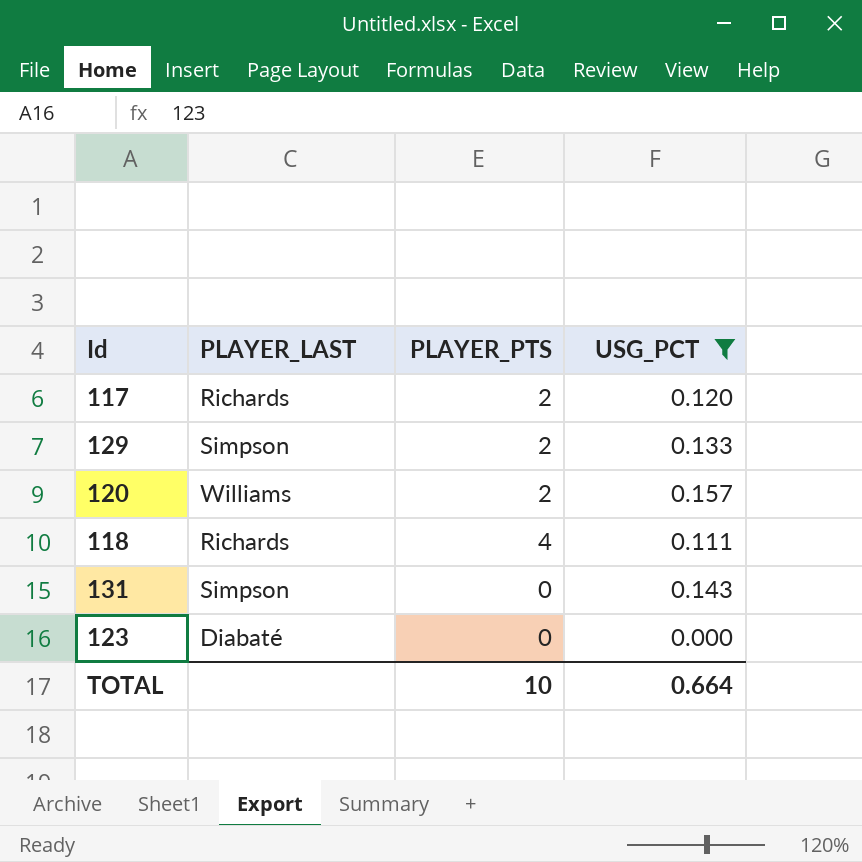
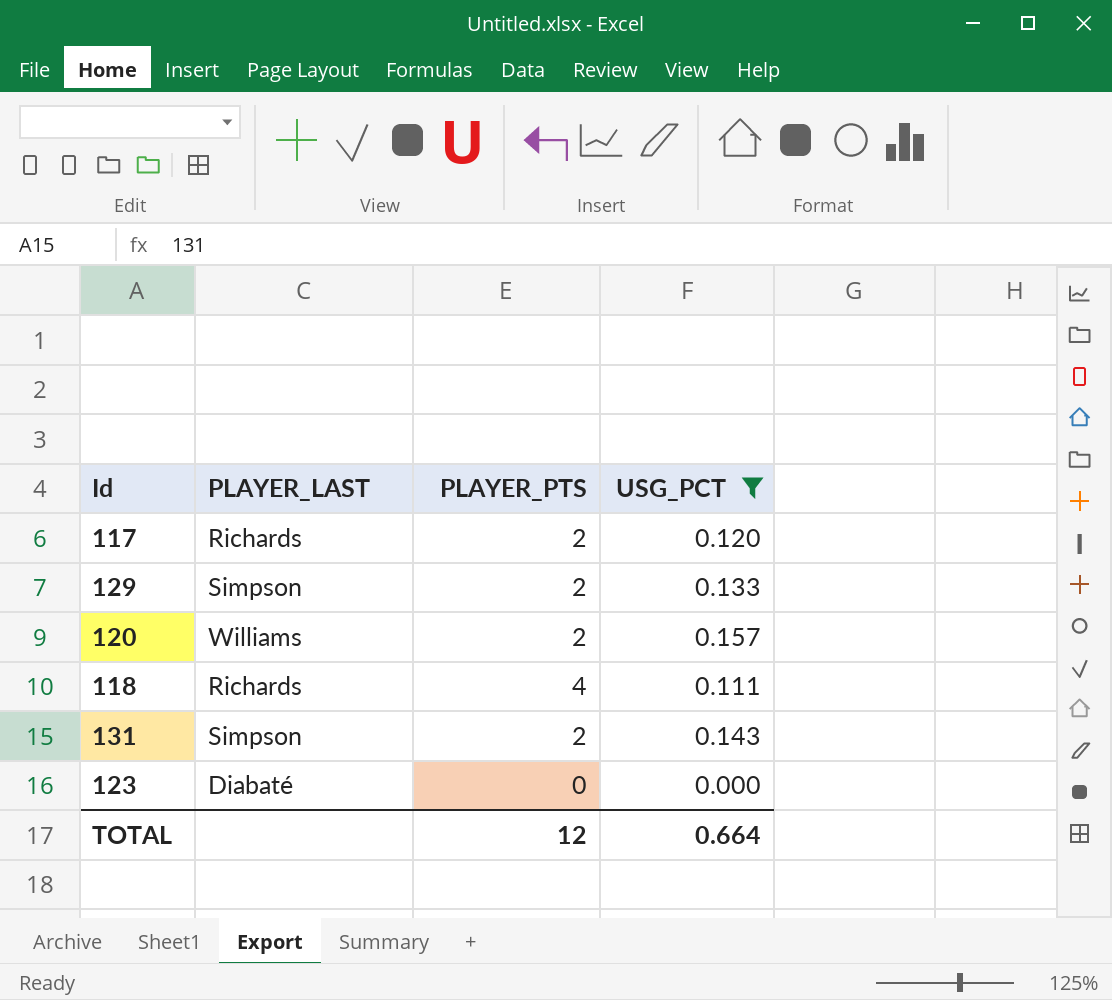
131 | PLAYER_PTS: 0 -> 2
TOTAL | PLAYER_PTS: 10 -> 12

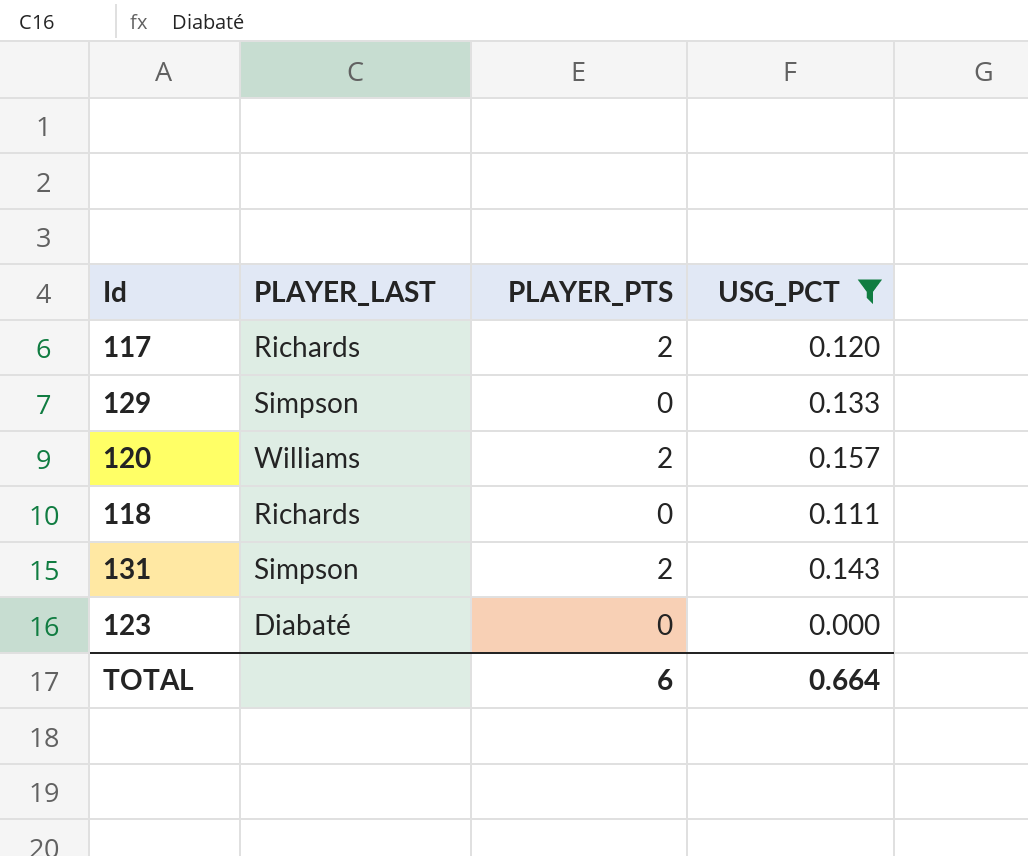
129 | PLAYER_PTS: 2 -> 0
118 | PLAYER_PTS: 4 -> 0
TOTAL | PLAYER_PTS: 12 -> 6

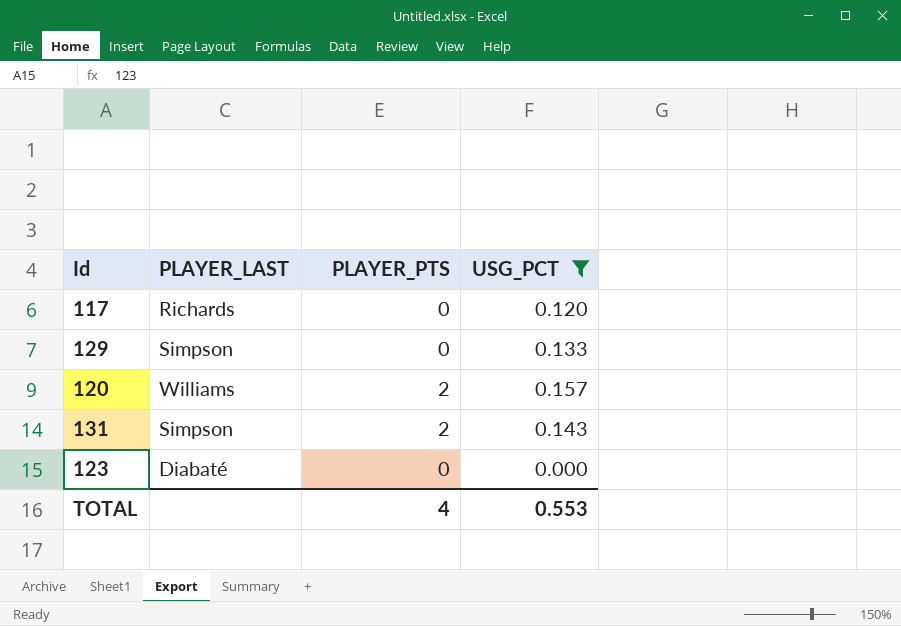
row 118: Richards | 0 | 0.111 -> none
117 | PLAYER_PTS: 2 -> 0
TOTAL | PLAYER_PTS: 6 -> 4
TOTAL | USG_PCT: 0.664 -> 0.553

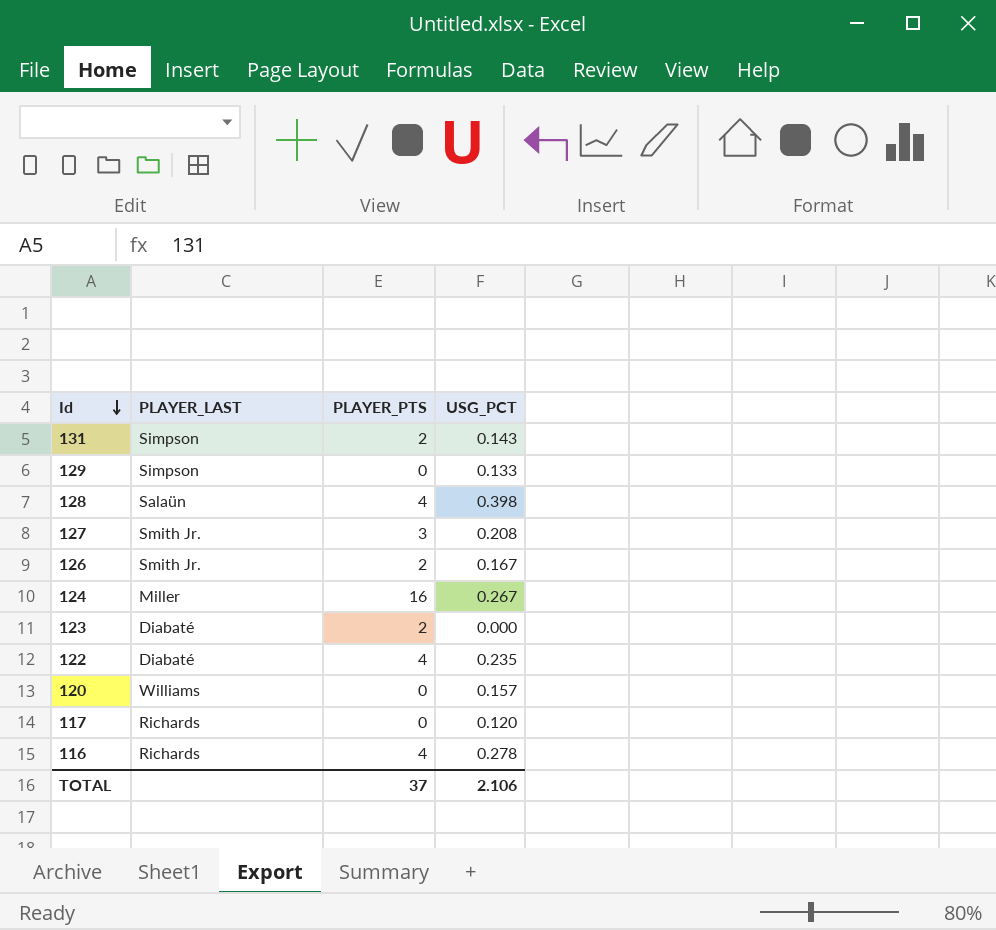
filter: USG_PCT <= 0.157 -> none
row order: none -> Id descending
123 | PLAYER_PTS: 0 -> 2
120 | PLAYER_PTS: 2 -> 0
TOTAL | PLAYER_PTS: 4 -> 37
TOTAL | USG_PCT: 0.553 -> 2.106

